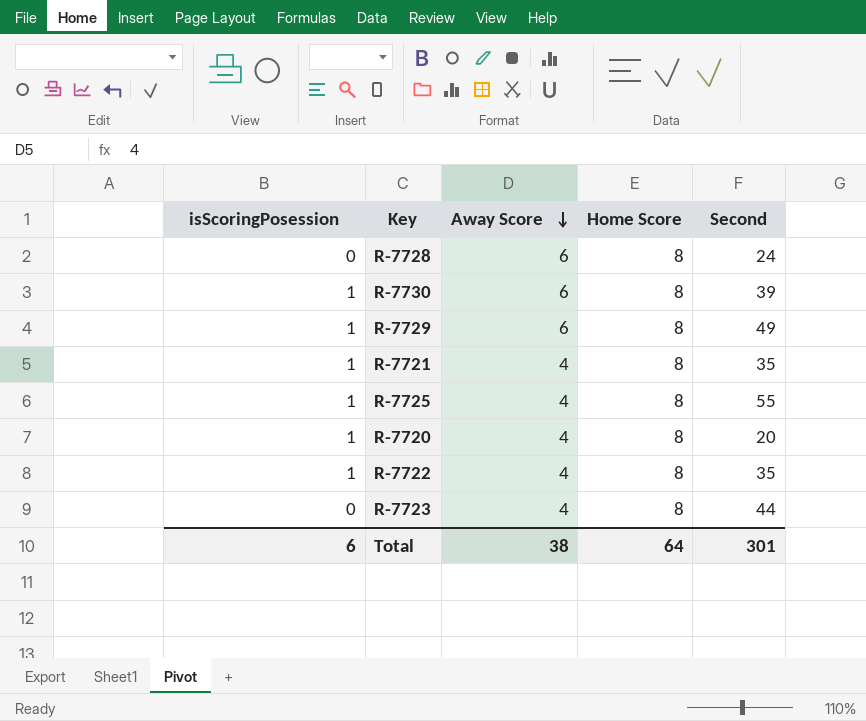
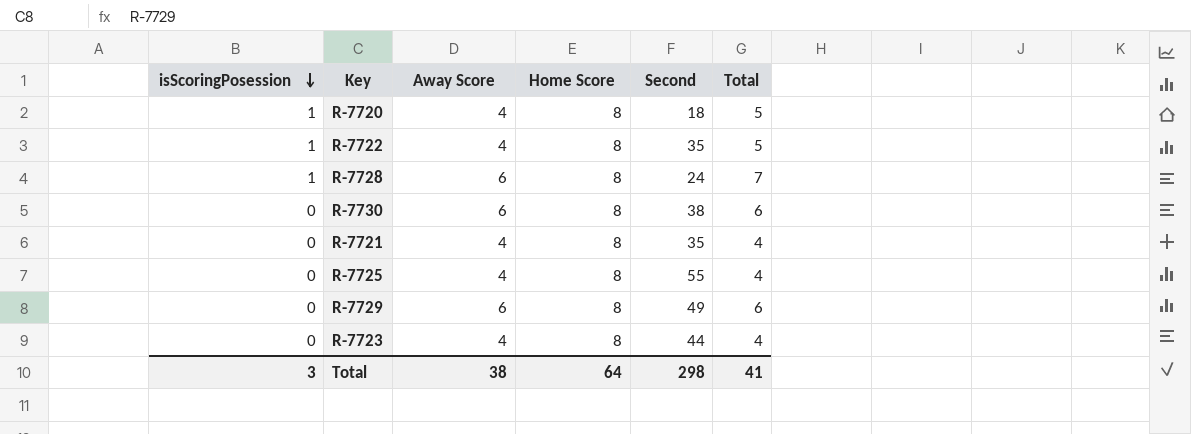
row order: Away Score descending -> isScoringPosession descending
column Total | formula: none -> [isScoringPosession] + [Away Score]
R-7720 | Second: 20 -> 18
R-7728 | isScoringPosession: 0 -> 1
R-7730 | isScoringPosession: 1 -> 0
R-7730 | Second: 39 -> 38
R-7721 | isScoringPosession: 1 -> 0
R-7725 | isScoringPosession: 1 -> 0
R-7729 | isScoringPosession: 1 -> 0
Total | isScoringPosession: 6 -> 3
Total | Second: 301 -> 298

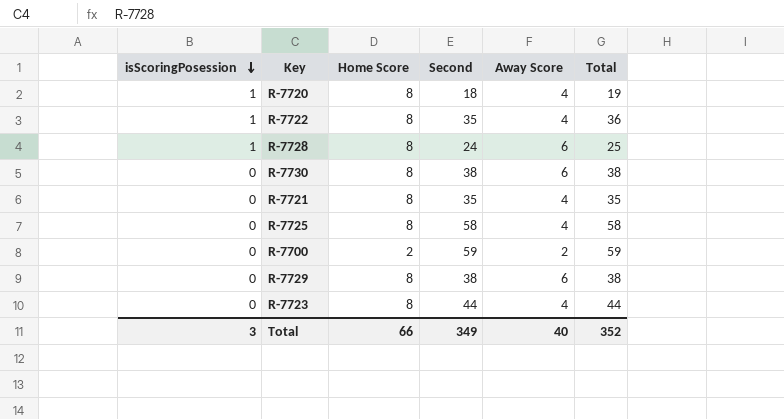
column Away Score | position: 3 -> 5
column Total | formula: [isScoringPosession] + [Away Score] -> [isScoringPosession] + [Second]
R-7725 | Second: 55 -> 58
row R-7700: none -> 0 | 2 | 59 | 2 | 59
R-7729 | Second: 49 -> 38
Total | Home Score: 64 -> 66
Total | Second: 298 -> 349
Total | Away Score: 38 -> 40
Total | Total: 41 -> 352

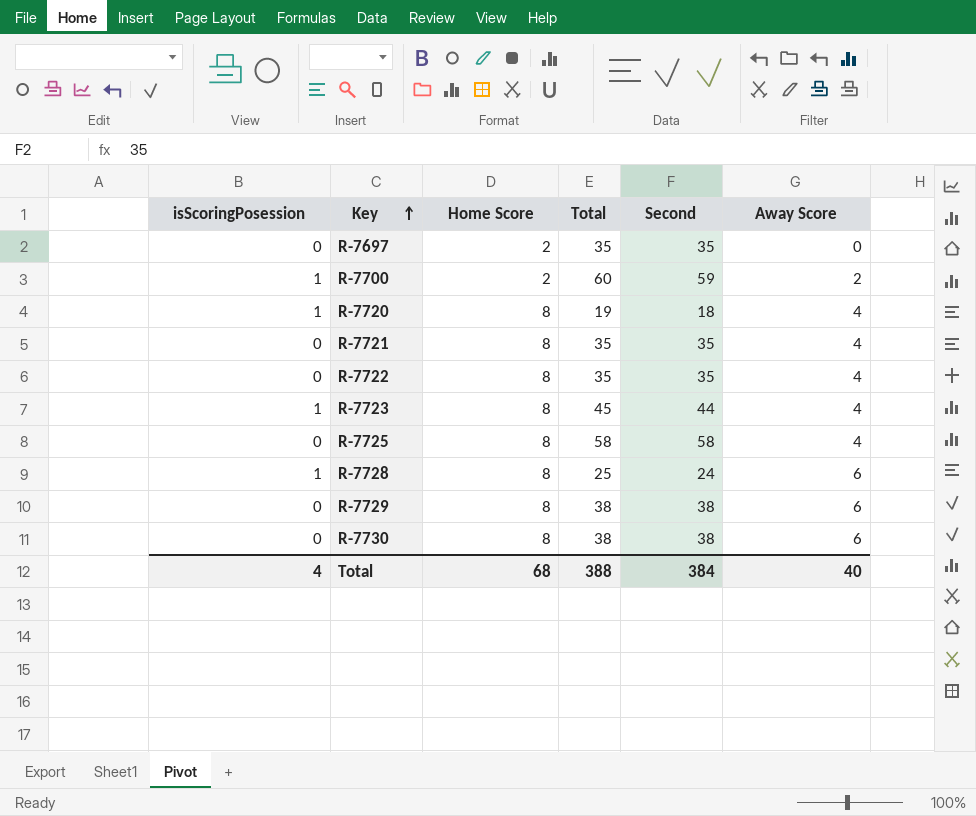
row order: isScoringPosession descending -> Key ascending
column Total | position: 6 -> 4
row R-7697: none -> 0 | 2 | 35 | 35 | 0
R-7700 | isScoringPosession: 0 -> 1
R-7700 | Total: 59 -> 60
R-7722 | isScoringPosession: 1 -> 0
R-7722 | Total: 36 -> 35
R-7723 | isScoringPosession: 0 -> 1
R-7723 | Total: 44 -> 45
Total | isScoringPosession: 3 -> 4
Total | Home Score: 66 -> 68
Total | Total: 352 -> 388
Total | Second: 349 -> 384

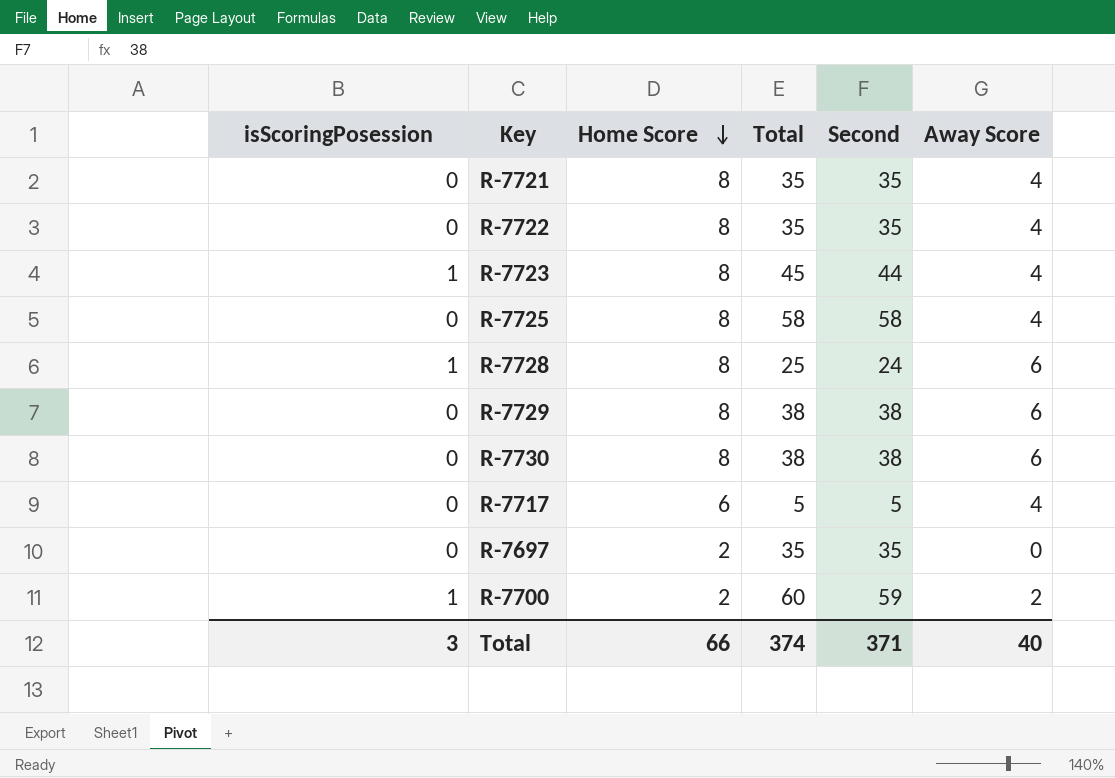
row order: Key ascending -> Home Score descending
row R-7720: 1 | 8 | 19 | 18 | 4 -> none
row R-7717: none -> 0 | 6 | 5 | 5 | 4
Total | isScoringPosession: 4 -> 3
Total | Home Score: 68 -> 66
Total | Total: 388 -> 374
Total | Second: 384 -> 371

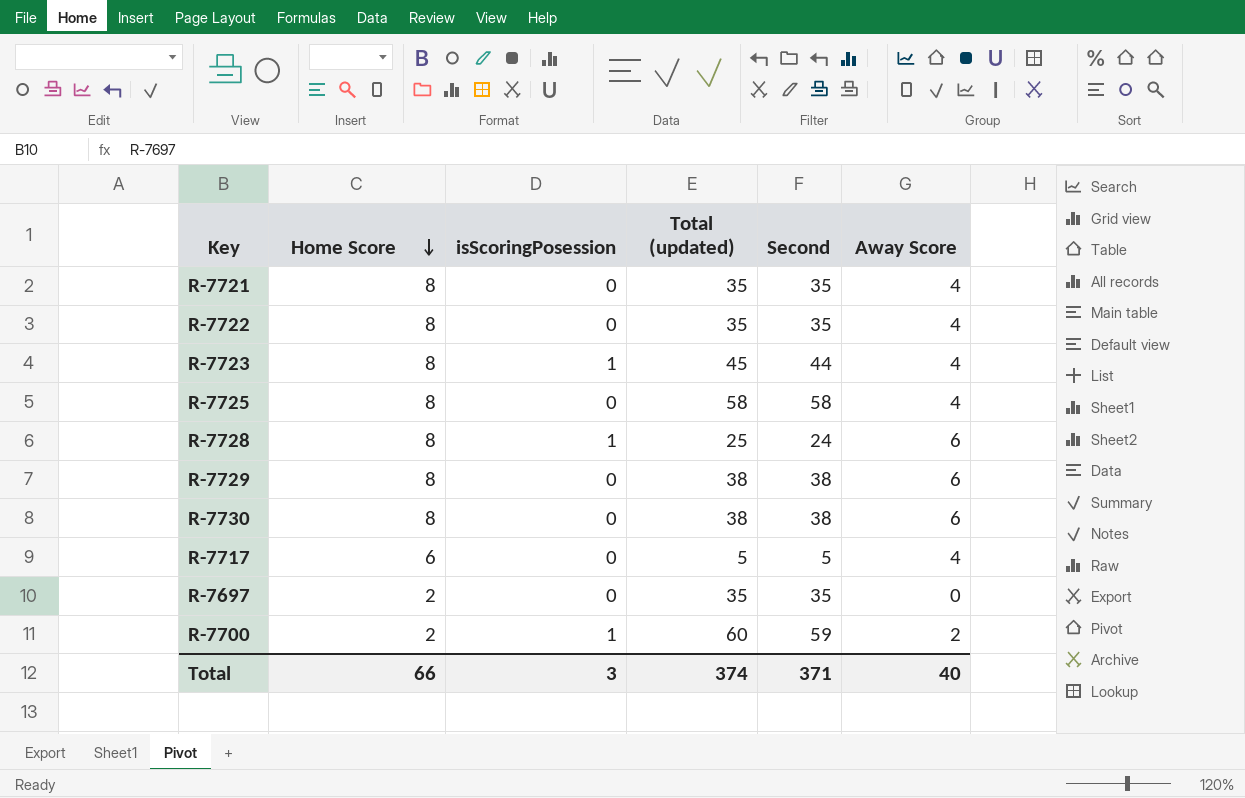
column isScoringPosession | position: 1 -> 3
column name: Total -> Total (updated)

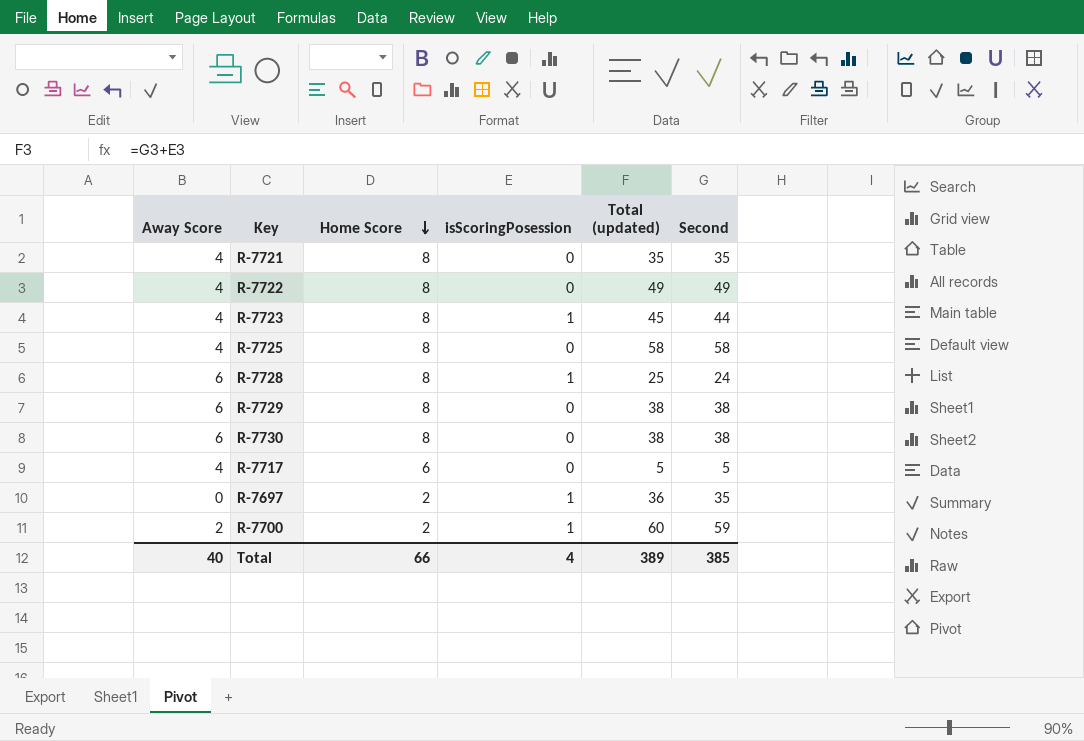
column Away Score | position: 6 -> 1
R-7722 | Total (updated): 35 -> 49
R-7722 | Second: 35 -> 49
R-7697 | isScoringPosession: 0 -> 1
R-7697 | Total (updated): 35 -> 36
Total | isScoringPosession: 3 -> 4
Total | Total (updated): 374 -> 389
Total | Second: 371 -> 385

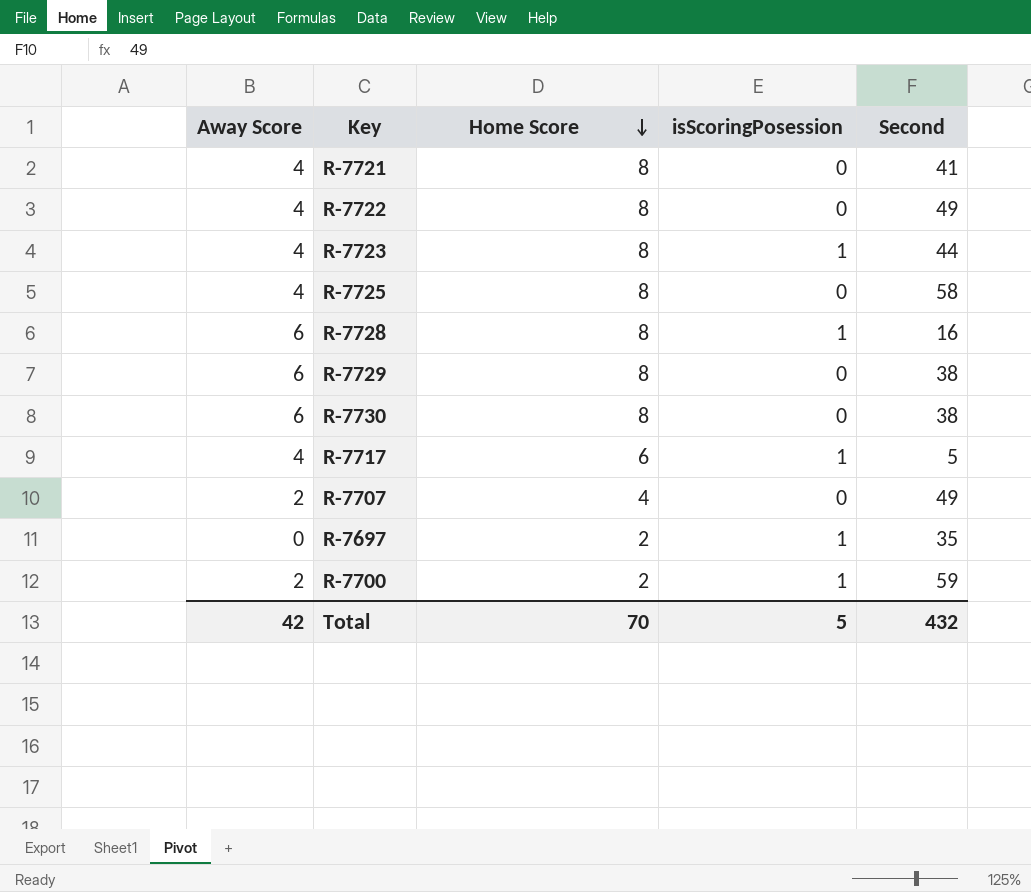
column Total (updated) | formula: [isScoringPosession] + [Second] -> none
R-7721 | Second: 35 -> 41
R-7728 | Second: 24 -> 16
R-7717 | isScoringPosession: 0 -> 1
row R-7707: none -> 2 | 4 | 0 | 49
Total | Away Score: 40 -> 42
Total | Home Score: 66 -> 70
Total | isScoringPosession: 4 -> 5
Total | Second: 385 -> 432

